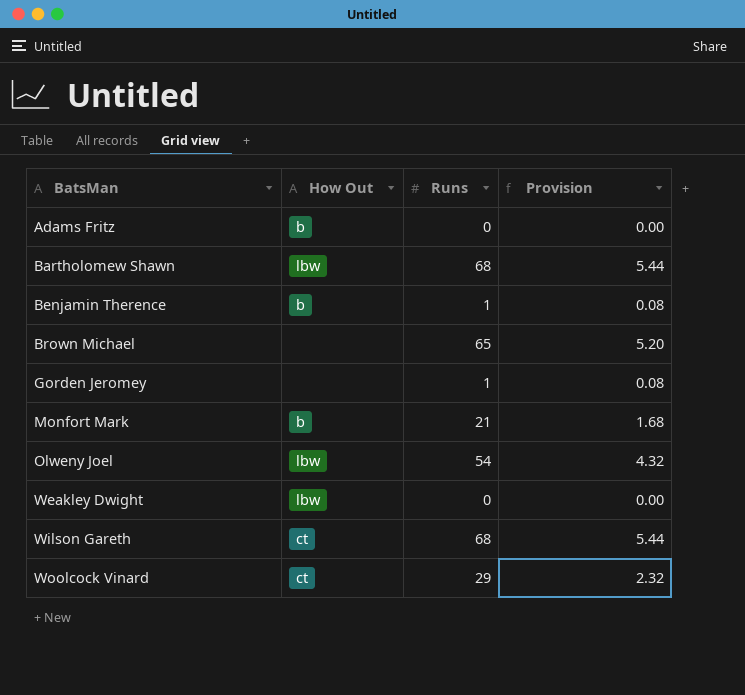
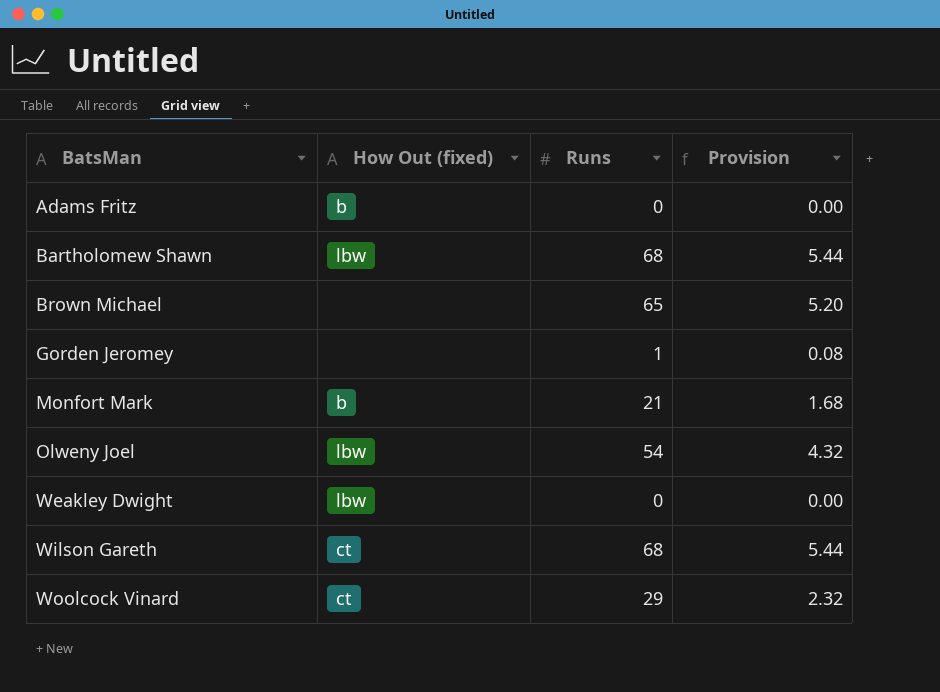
column name: How Out -> How Out (fixed)
row Benjamin Therence: b | 1 | 0.08 -> none

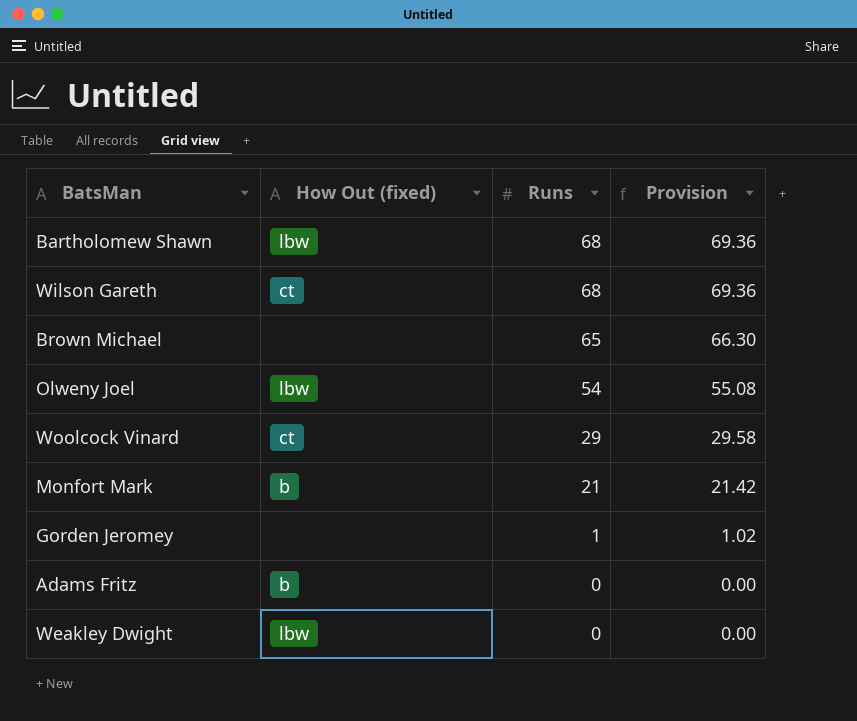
row order: BatsMan ascending -> Runs descending
column Provision | formula: [Runs] * 0.08 -> [Runs] * 1.02

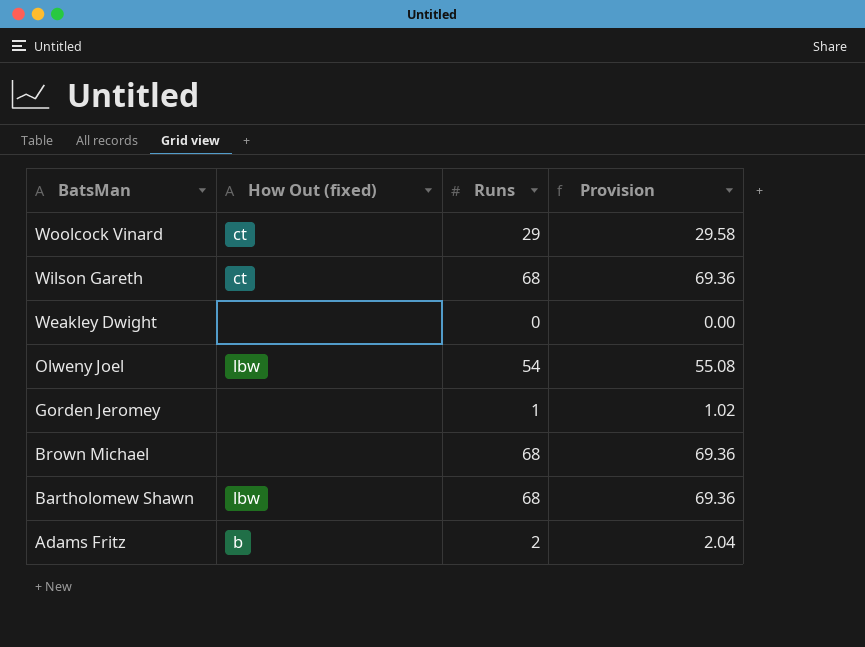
row order: Runs descending -> BatsMan descending
row Monfort Mark: b | 21 | 21.42 -> none
Weakley Dwight | How Out (fixed): lbw -> none
Brown Michael | Runs: 65 -> 68
Brown Michael | Provision: 66.30 -> 69.36
Adams Fritz | Runs: 0 -> 2
Adams Fritz | Provision: 0.00 -> 2.04

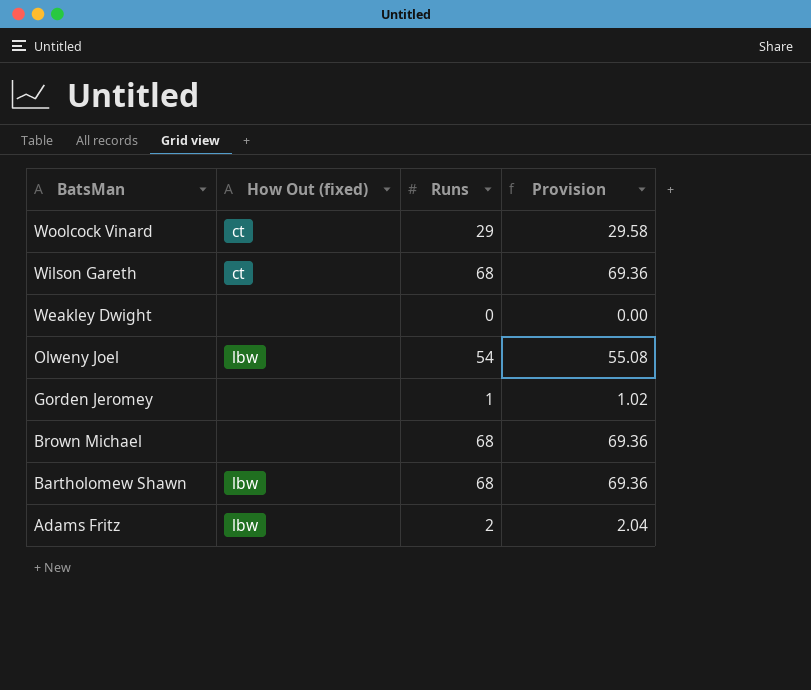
Adams Fritz | How Out (fixed): b -> lbw

